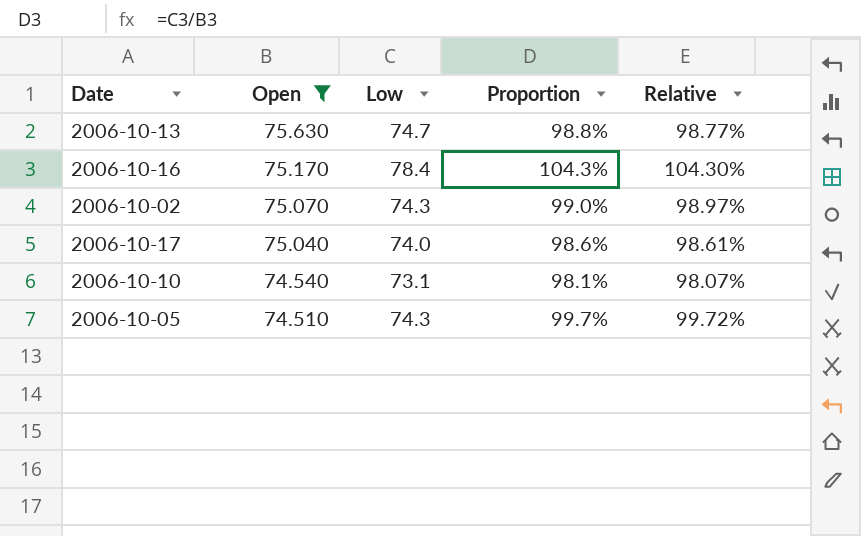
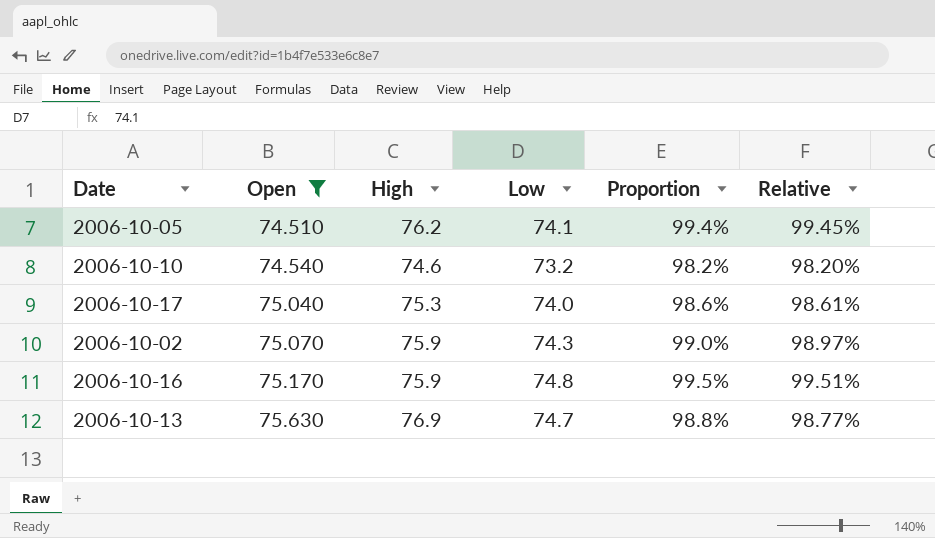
row order: Open descending -> Open ascending
column High | position: none -> 3
2006-10-05 | Low: 74.3 -> 74.1
2006-10-05 | Proportion: 99.7% -> 99.4%
2006-10-05 | Relative: 99.72% -> 99.45%
2006-10-10 | Low: 73.1 -> 73.2
2006-10-10 | Proportion: 98.1% -> 98.2%
2006-10-10 | Relative: 98.07% -> 98.20%
2006-10-16 | Low: 78.4 -> 74.8
2006-10-16 | Proportion: 104.3% -> 99.5%
2006-10-16 | Relative: 104.30% -> 99.51%

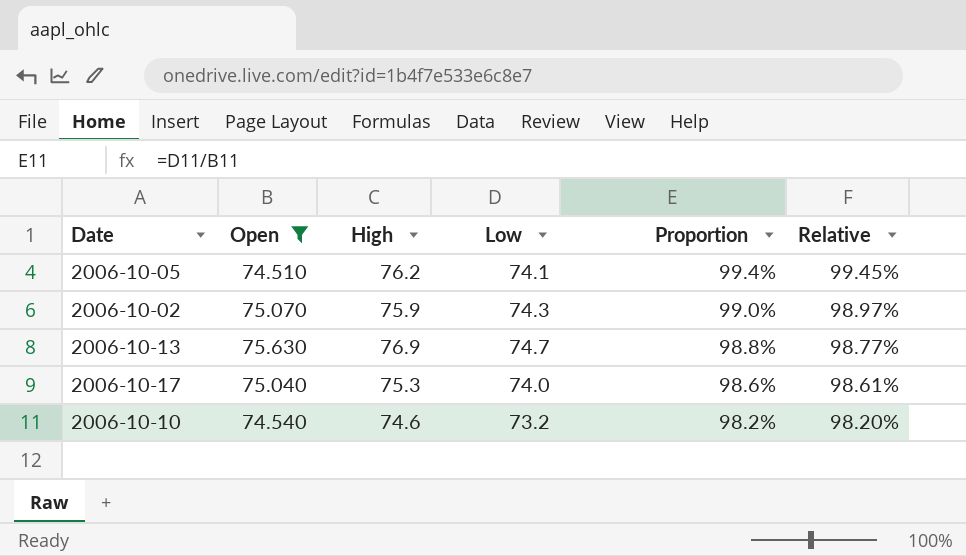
row order: Open ascending -> Proportion descending
row 2006-10-16: 75.170 | 75.9 | 74.8 | 99.5% | 99.51% -> none

